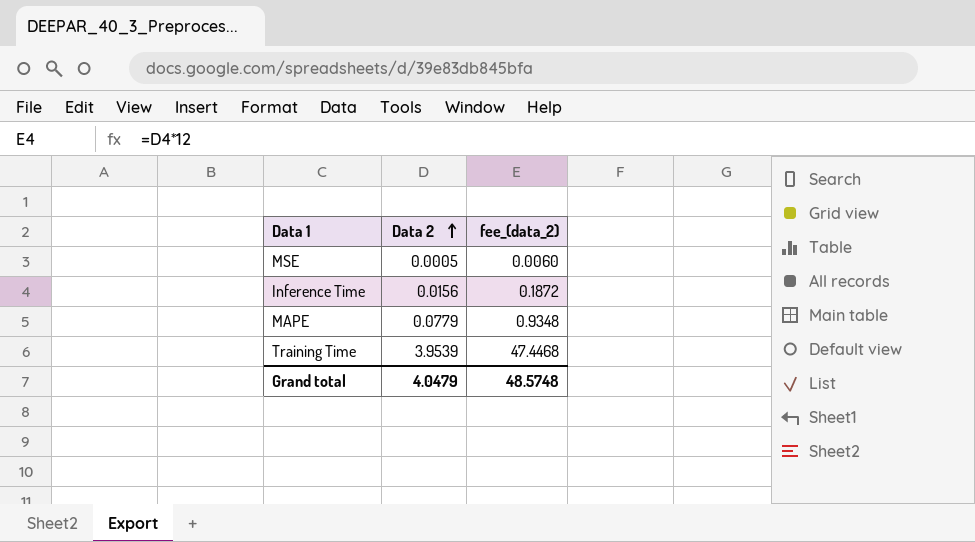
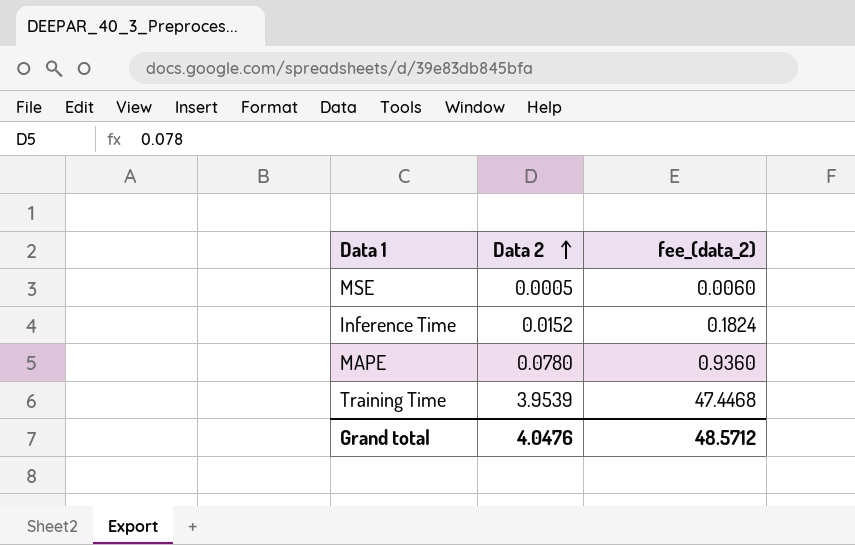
Inference Time | Data 2: 0.0156 -> 0.0152
Inference Time | fee_(data_2): 0.1872 -> 0.1824
MAPE | Data 2: 0.0779 -> 0.0780
MAPE | fee_(data_2): 0.9348 -> 0.9360
Grand total | Data 2: 4.0479 -> 4.0476
Grand total | fee_(data_2): 48.5748 -> 48.5712

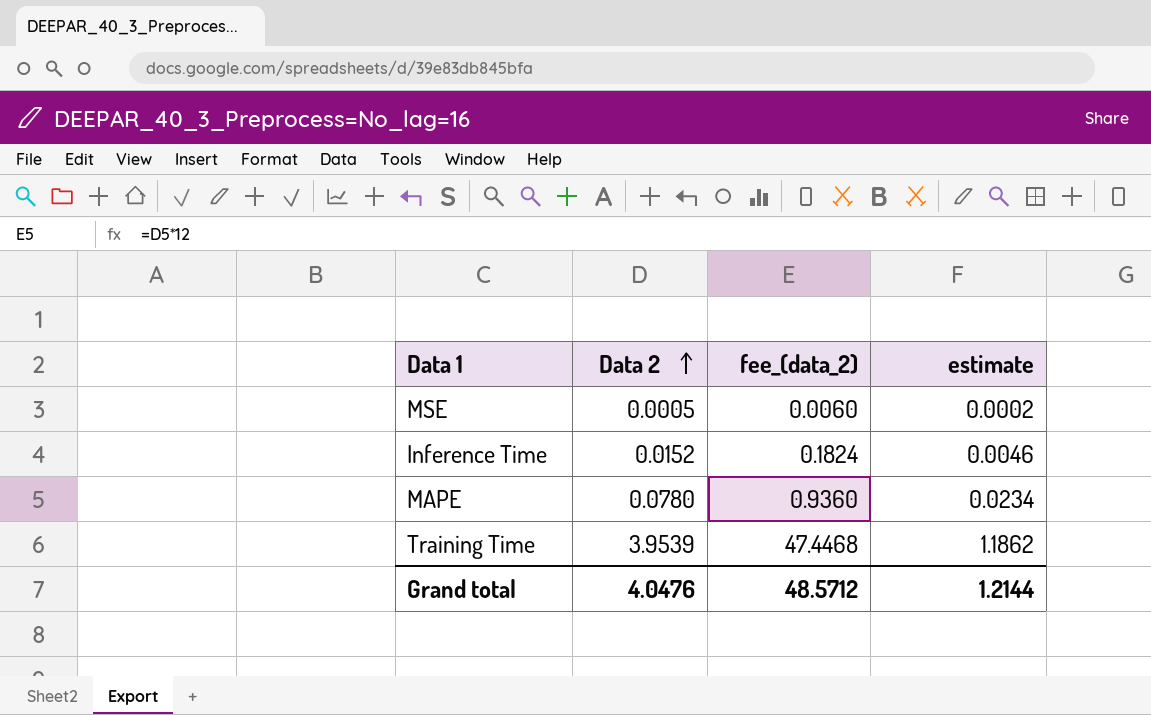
column estimate | formula: none -> [Data 2] * 0.3

